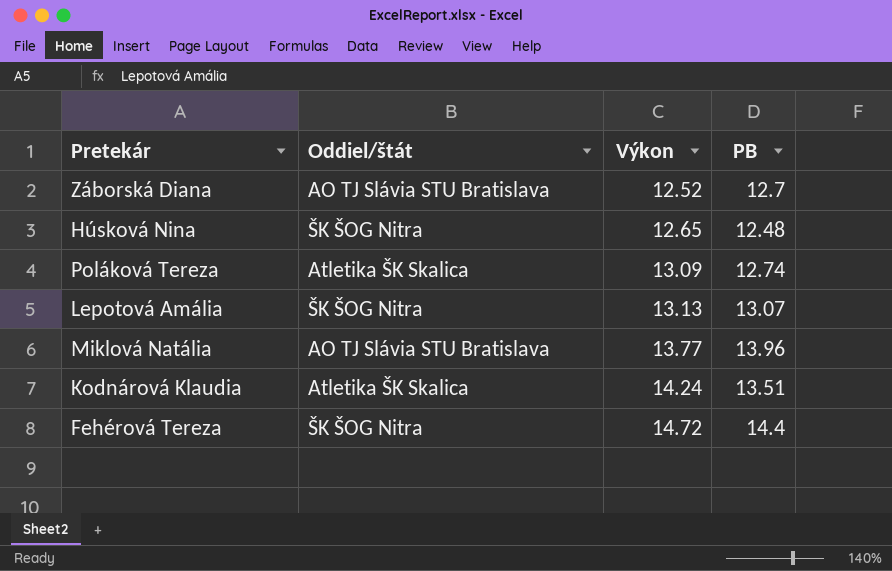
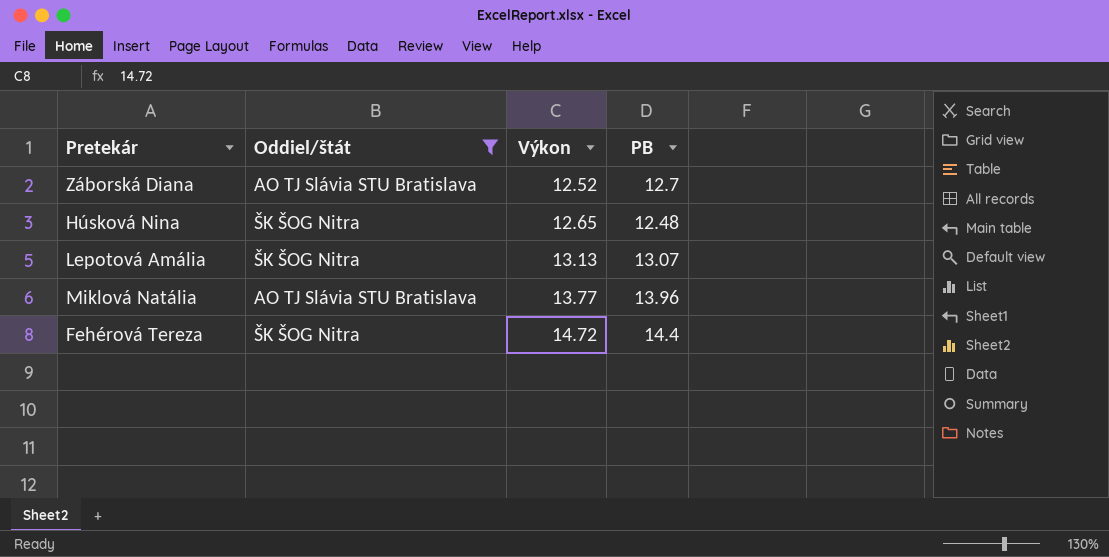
filter: none -> Oddiel/štát != Atletika ŠK Skalica

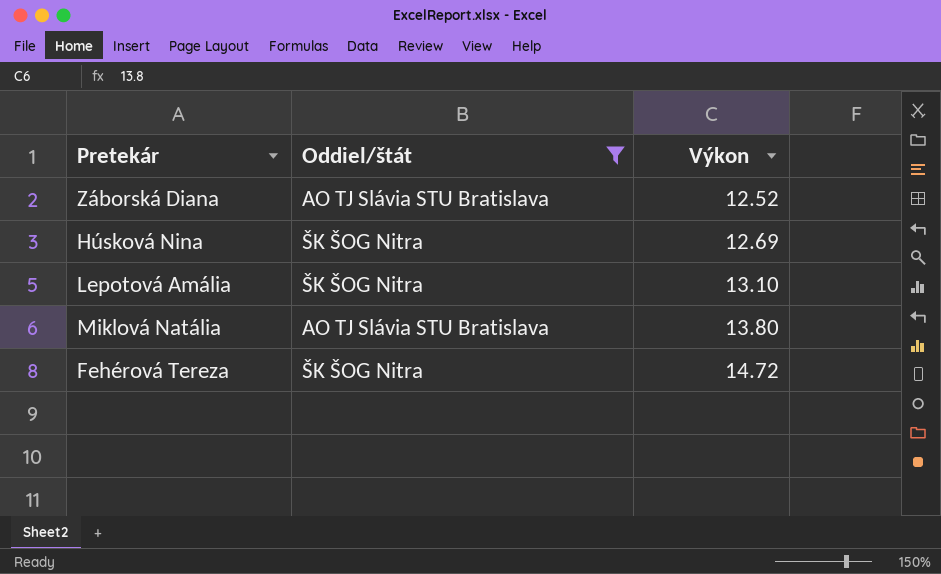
column PB | position: 4 -> none
Húsková Nina | Výkon: 12.65 -> 12.69
Lepotová Amália | Výkon: 13.13 -> 13.10
Miklová Natália | Výkon: 13.77 -> 13.80

